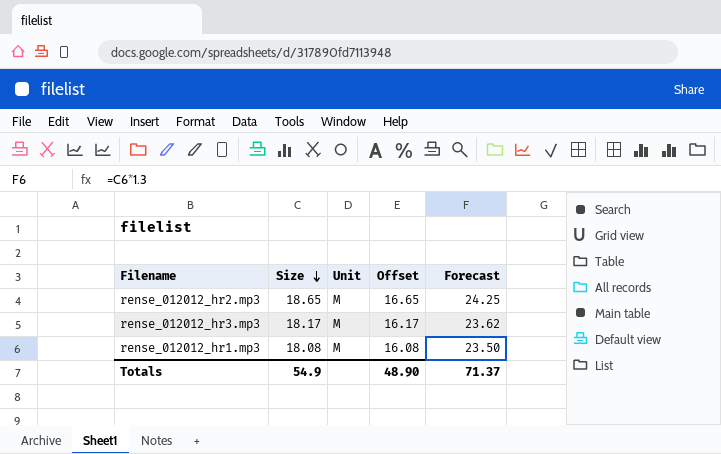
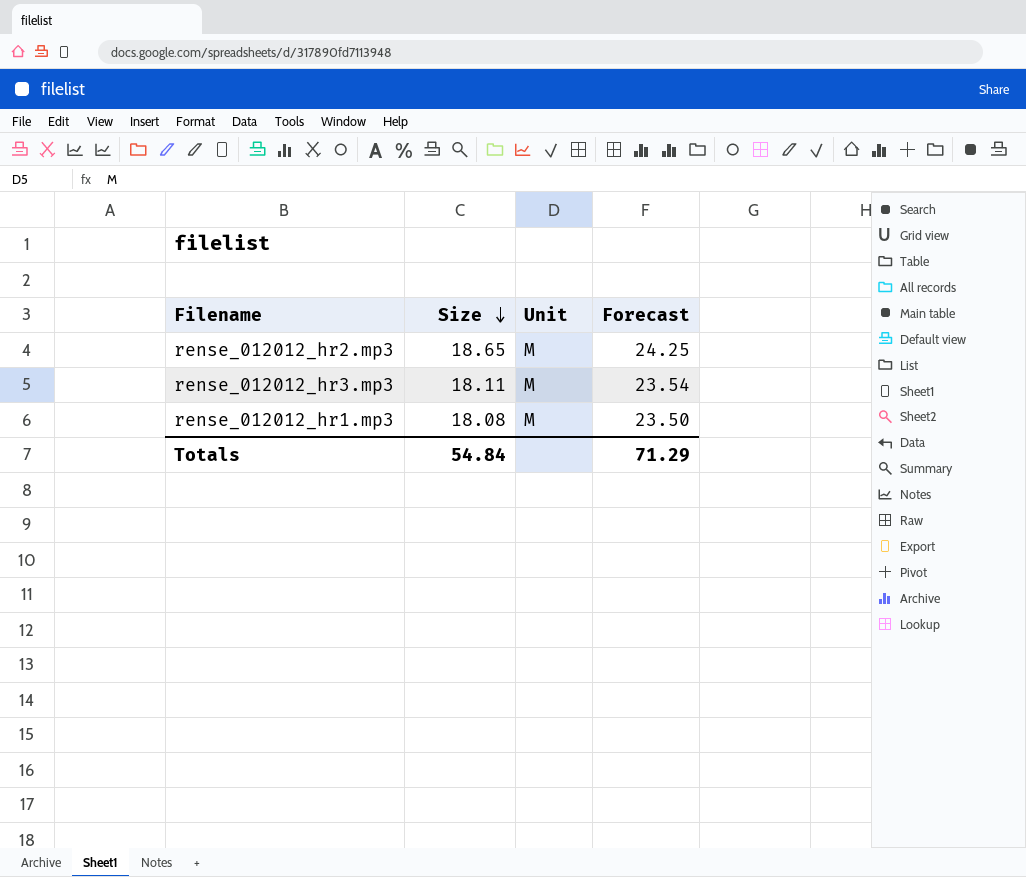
column Offset | formula: [Size] - 2 -> none
rense_012012_hr3.mp3 | Size: 18.17 -> 18.11
rense_012012_hr3.mp3 | Forecast: 23.62 -> 23.54
Totals | Size: 54.9 -> 54.84
Totals | Forecast: 71.37 -> 71.29

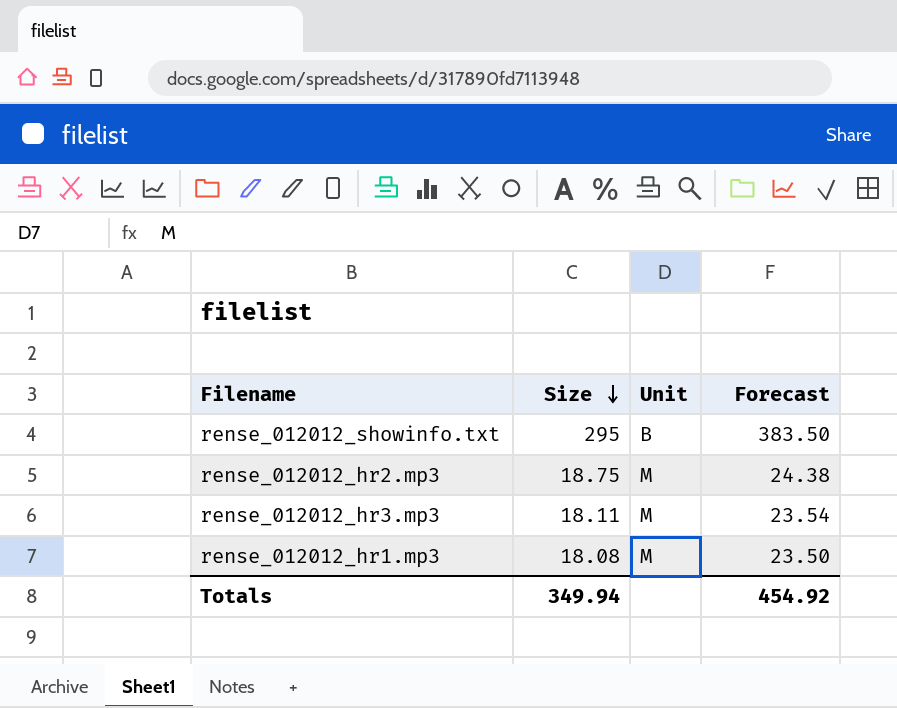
row rense_012012_showinfo.txt: none -> 295 | B | 383.50
rense_012012_hr2.mp3 | Size: 18.65 -> 18.75
rense_012012_hr2.mp3 | Forecast: 24.25 -> 24.38
Totals | Size: 54.84 -> 349.94
Totals | Forecast: 71.29 -> 454.92

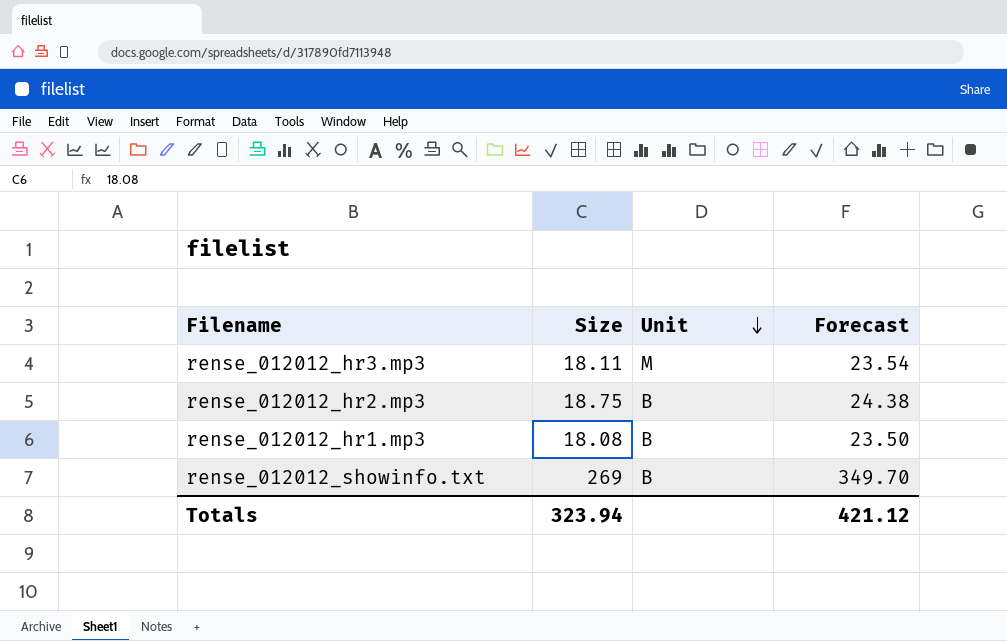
row order: Size descending -> Unit descending
rense_012012_hr2.mp3 | Unit: M -> B
rense_012012_hr1.mp3 | Unit: M -> B
rense_012012_showinfo.txt | Size: 295 -> 269
rense_012012_showinfo.txt | Forecast: 383.50 -> 349.70
Totals | Size: 349.94 -> 323.94
Totals | Forecast: 454.92 -> 421.12

